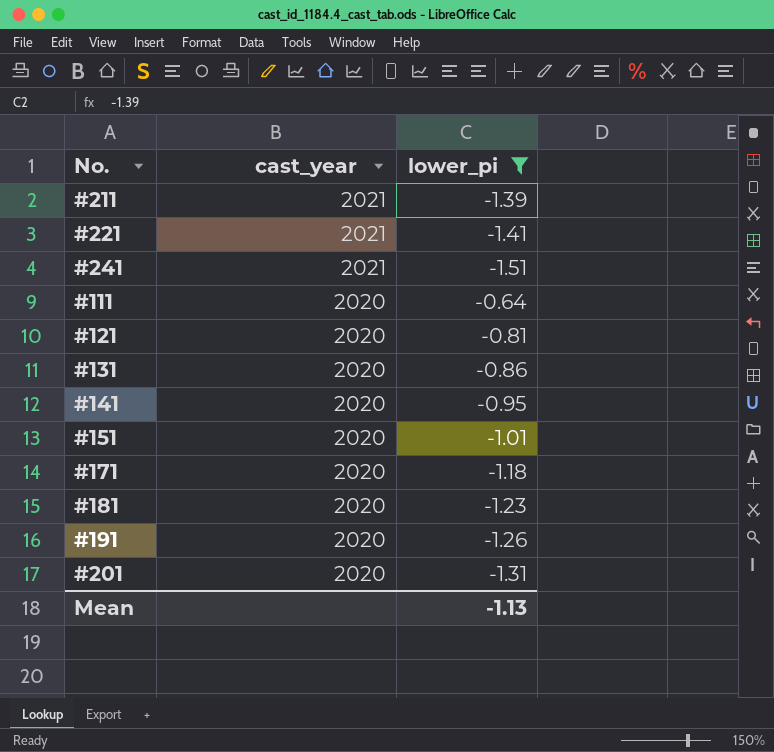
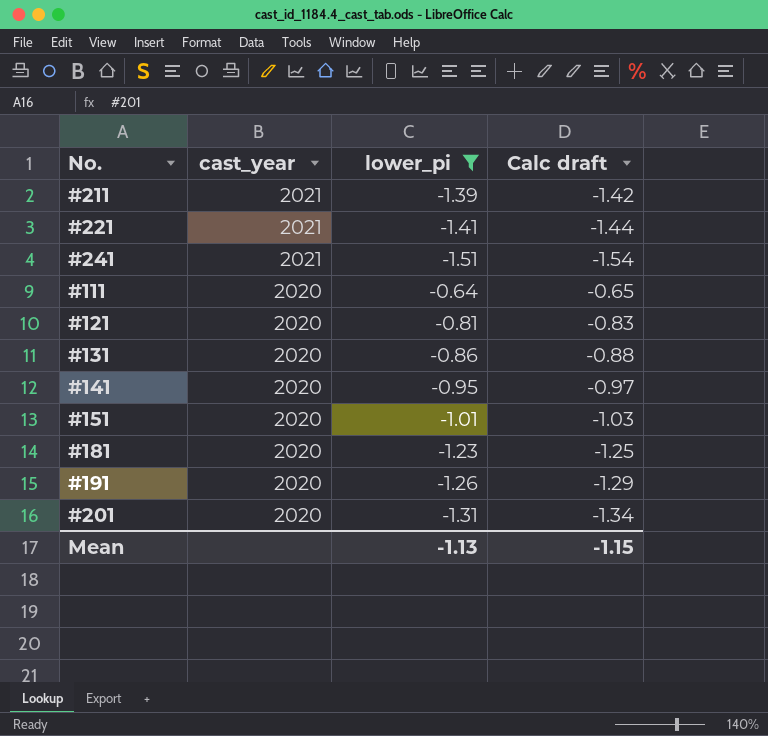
column Calc draft | formula: none -> [lower_pi] * 1.02
row #171: 2020 | -1.18 -> none

